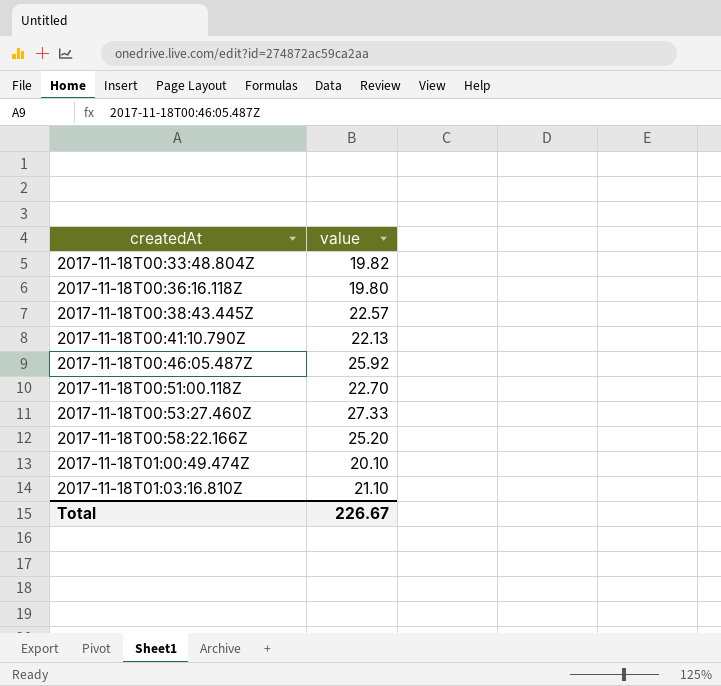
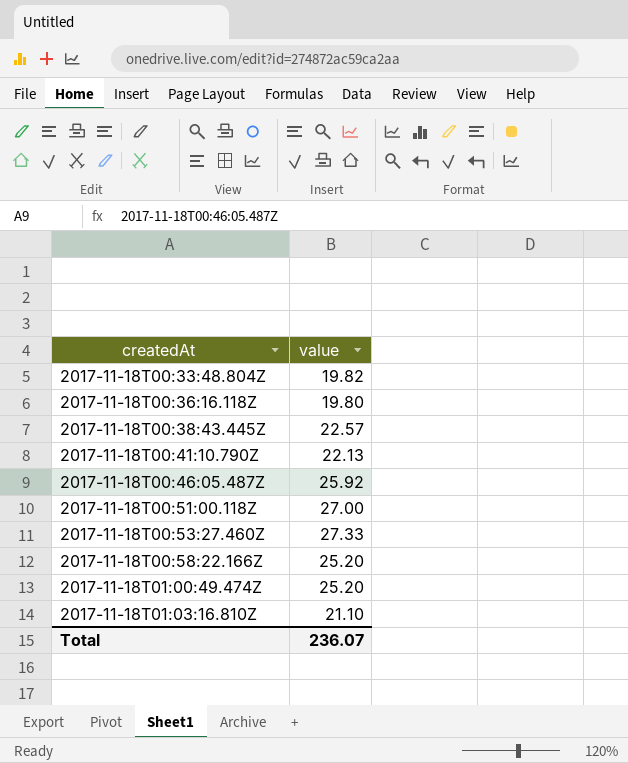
2017-11-18T00:51:00.118Z | value: 22.70 -> 27.00
2017-11-18T01:00:49.474Z | value: 20.10 -> 25.20
Total | value: 226.67 -> 236.07

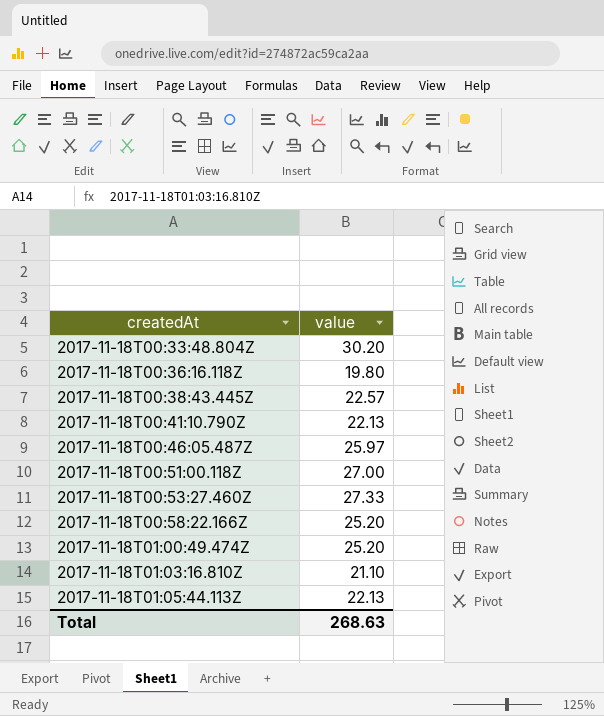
2017-11-18T00:33:48.804Z | value: 19.82 -> 30.20
2017-11-18T00:46:05.487Z | value: 25.92 -> 25.97
row 2017-11-18T01:05:44.113Z: none -> 22.13
Total | value: 236.07 -> 268.63

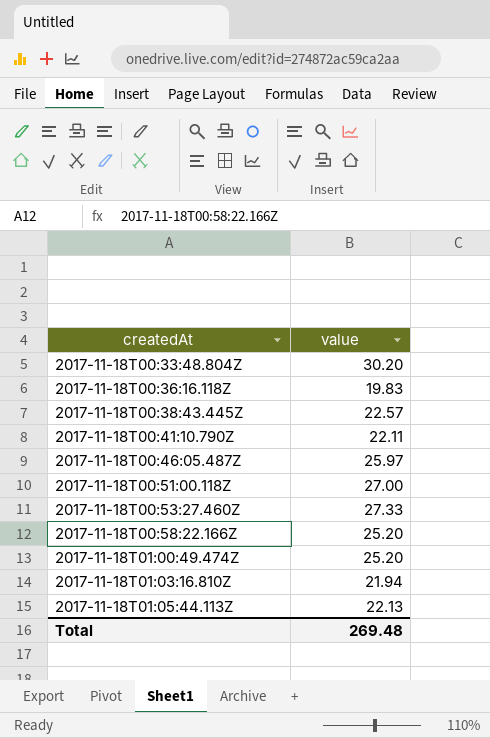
2017-11-18T00:36:16.118Z | value: 19.80 -> 19.83
2017-11-18T00:41:10.790Z | value: 22.13 -> 22.11
2017-11-18T01:03:16.810Z | value: 21.10 -> 21.94
Total | value: 268.63 -> 269.48

